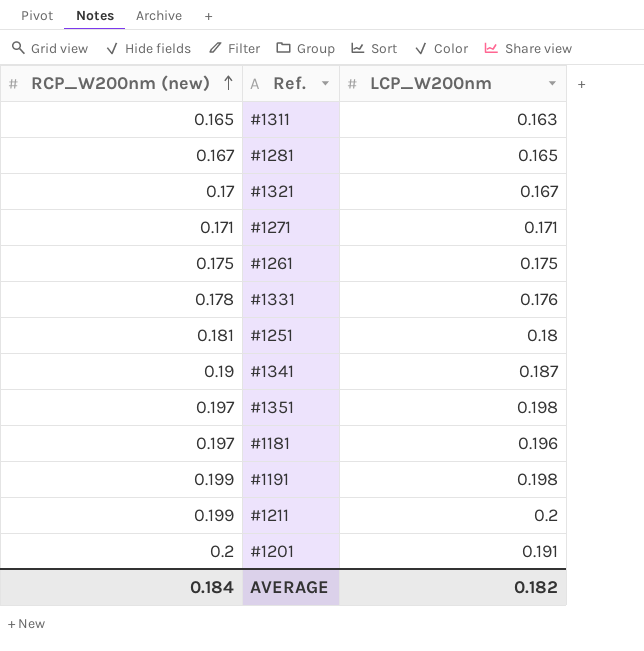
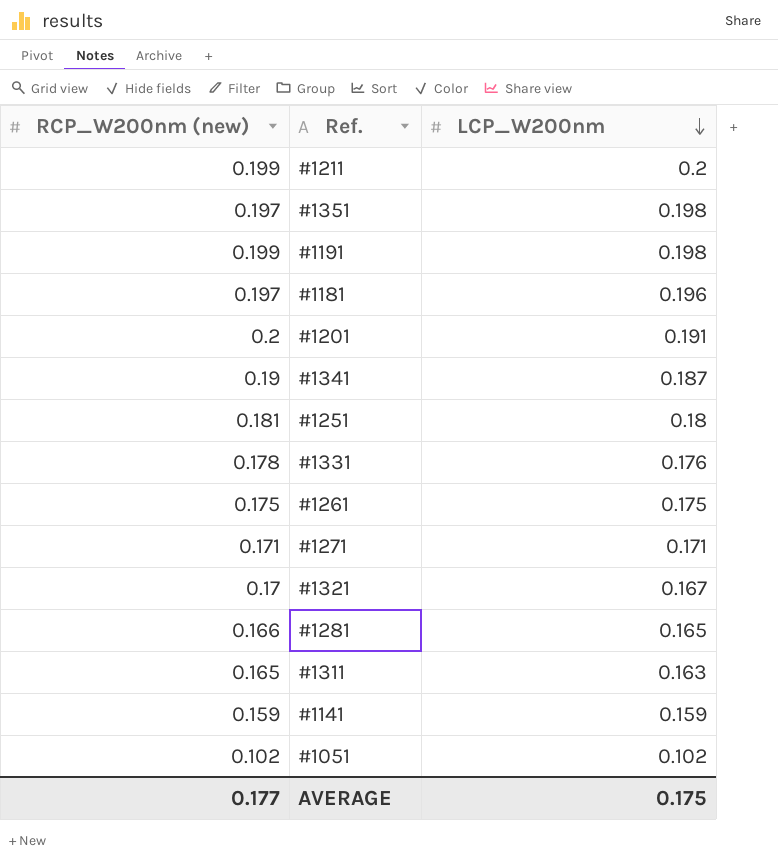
row order: RCP_W200nm (new) ascending -> LCP_W200nm descending
#1281 | RCP_W200nm (new): 0.167 -> 0.166
row #1141: none -> 0.159 | 0.159
row #1051: none -> 0.102 | 0.102
AVERAGE | RCP_W200nm (new): 0.184 -> 0.177
AVERAGE | LCP_W200nm: 0.182 -> 0.175

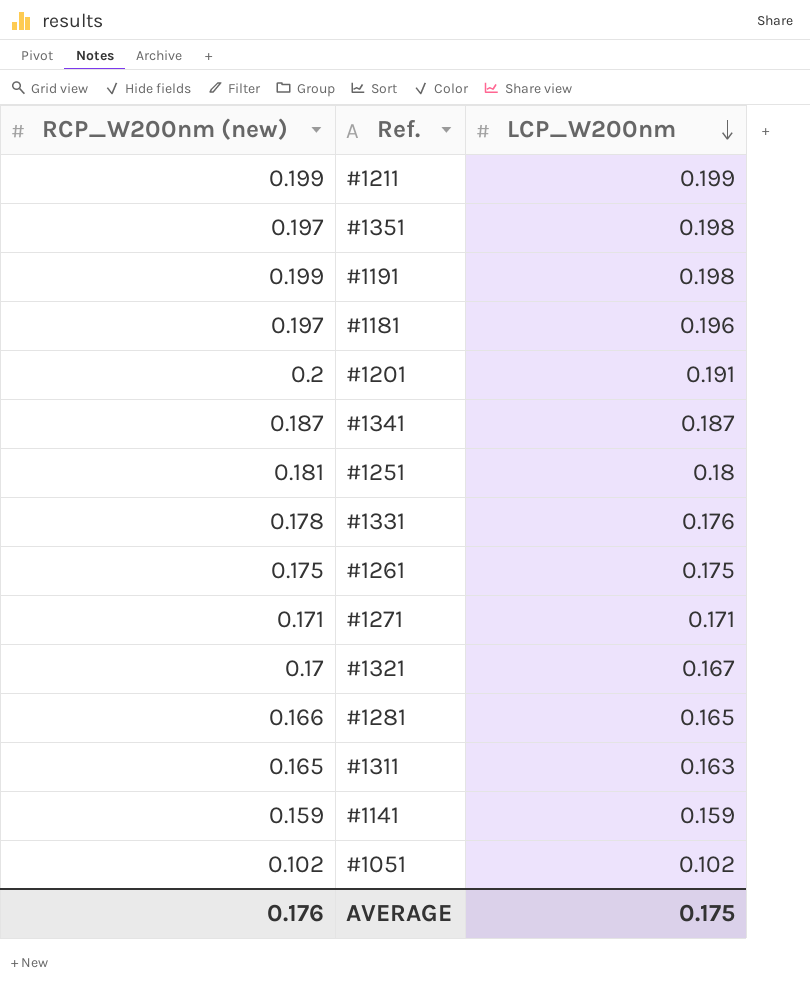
#1211 | LCP_W200nm: 0.2 -> 0.199
#1341 | RCP_W200nm (new): 0.19 -> 0.187
AVERAGE | RCP_W200nm (new): 0.177 -> 0.176

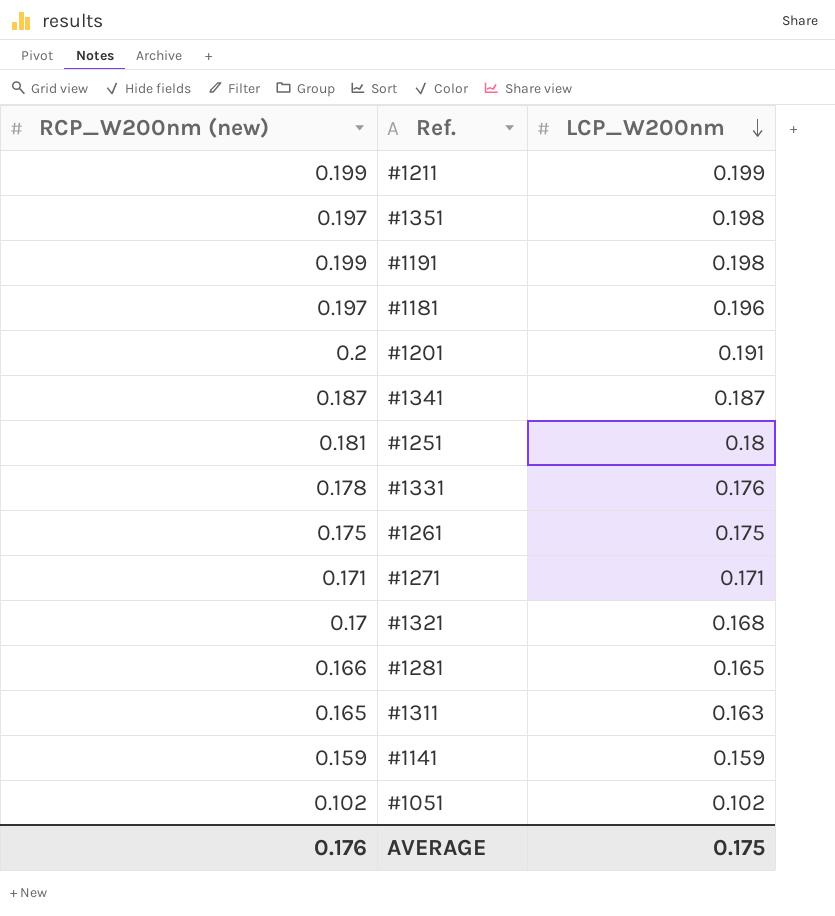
#1321 | LCP_W200nm: 0.167 -> 0.168

